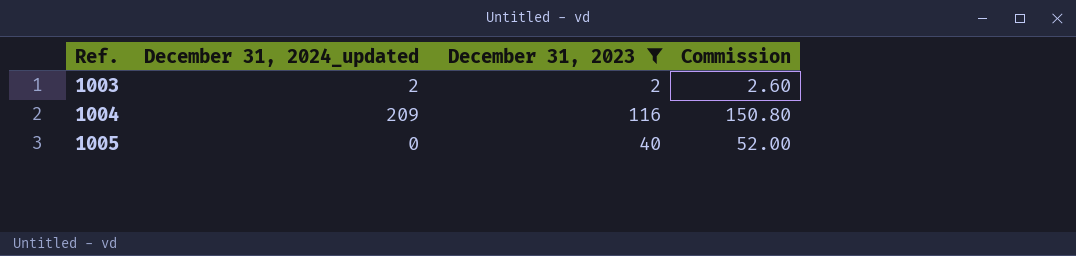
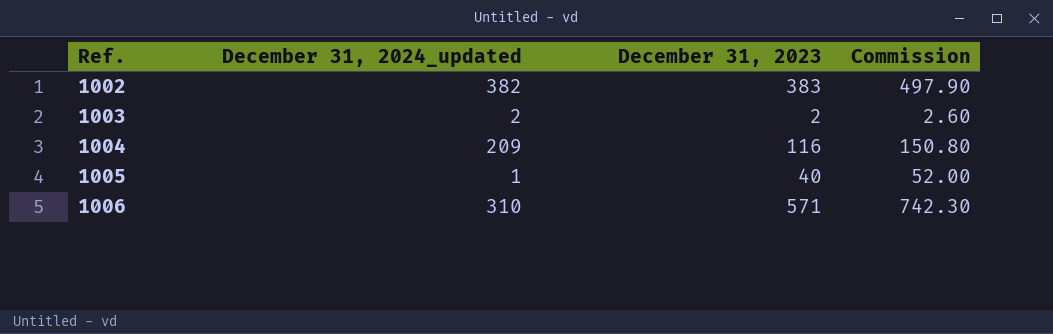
filter: December 31, 2023 <= 116 -> none
1005 | December 31, 2024_updated: 0 -> 1

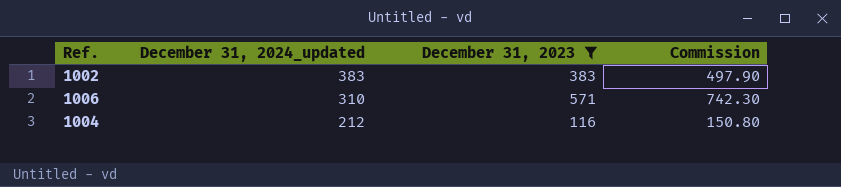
filter: none -> December 31, 2023 >= 116
row order: Ref. ascending -> December 31, 2024_updated descending
1002 | December 31, 2024_updated: 382 -> 383
1004 | December 31, 2024_updated: 209 -> 212

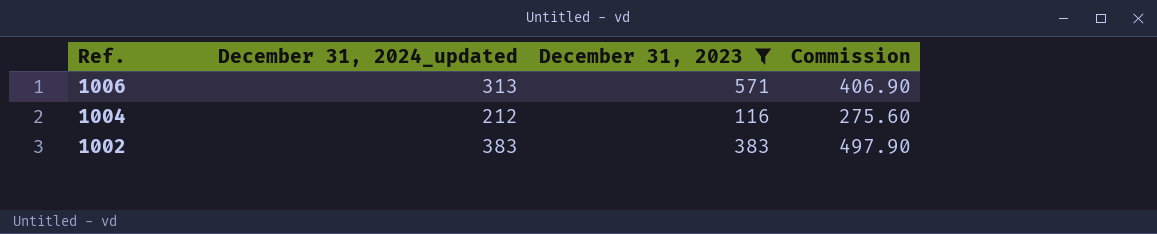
row order: December 31, 2024_updated descending -> Ref. descending
column Commission | formula: [December 31, 2023] * 1.3 -> [December 31, 2024_updated] * 1.3
1006 | December 31, 2024_updated: 310 -> 313

